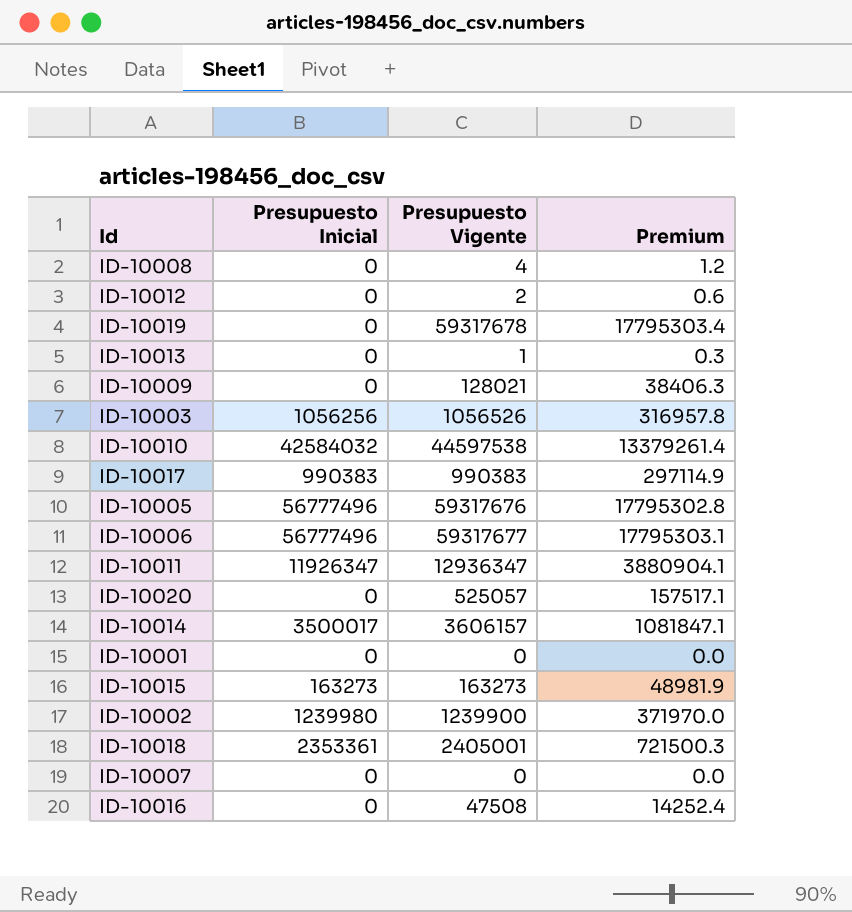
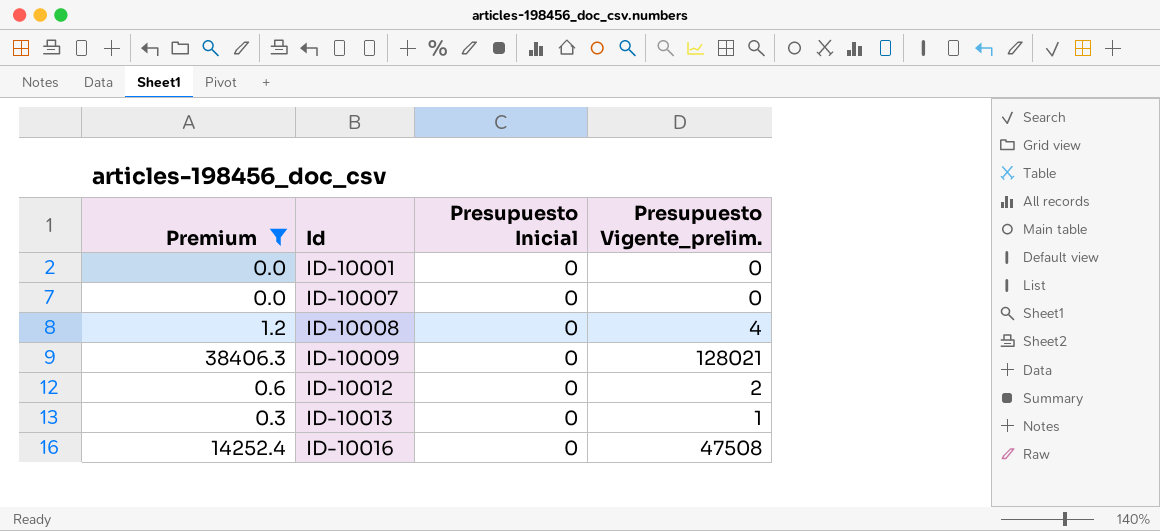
filter: none -> Premium <= 38406.3
row order: none -> Id ascending
column Premium | position: 4 -> 1
column name: Presupuesto Vigente -> Presupuesto Vigente_prelim.

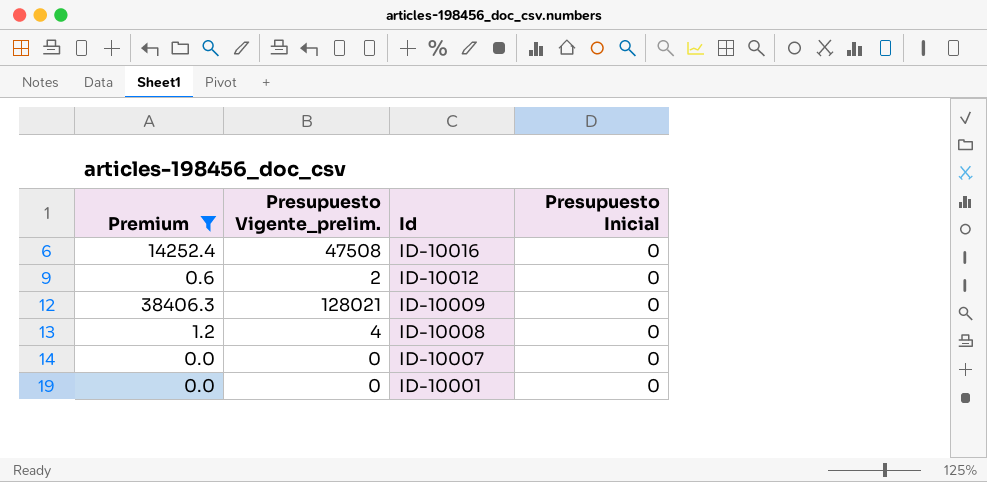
row order: Id ascending -> Id descending
column Presupuesto Vigente_prelim. | position: 4 -> 2
row ID-10013: 0.3 | 0 | 1 -> none

